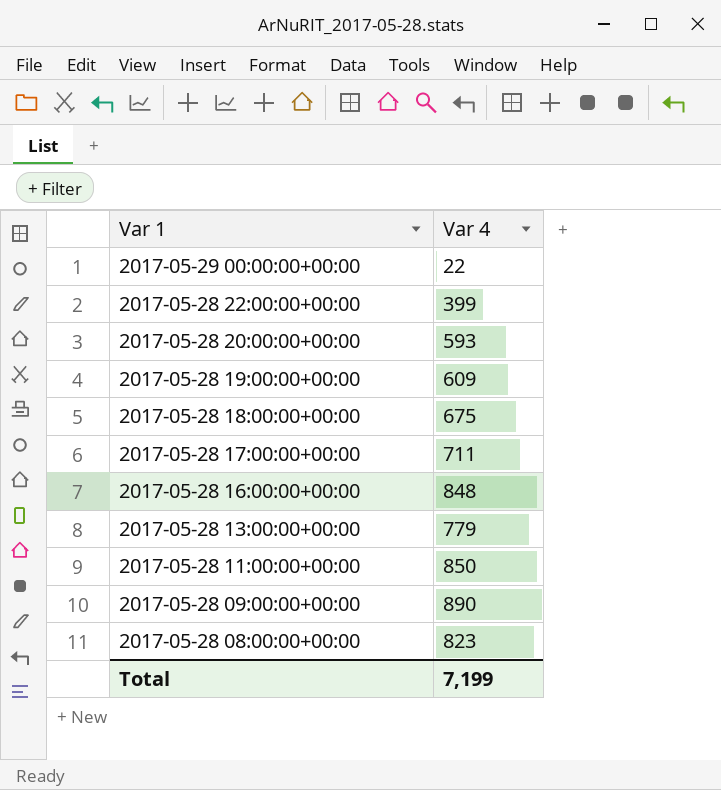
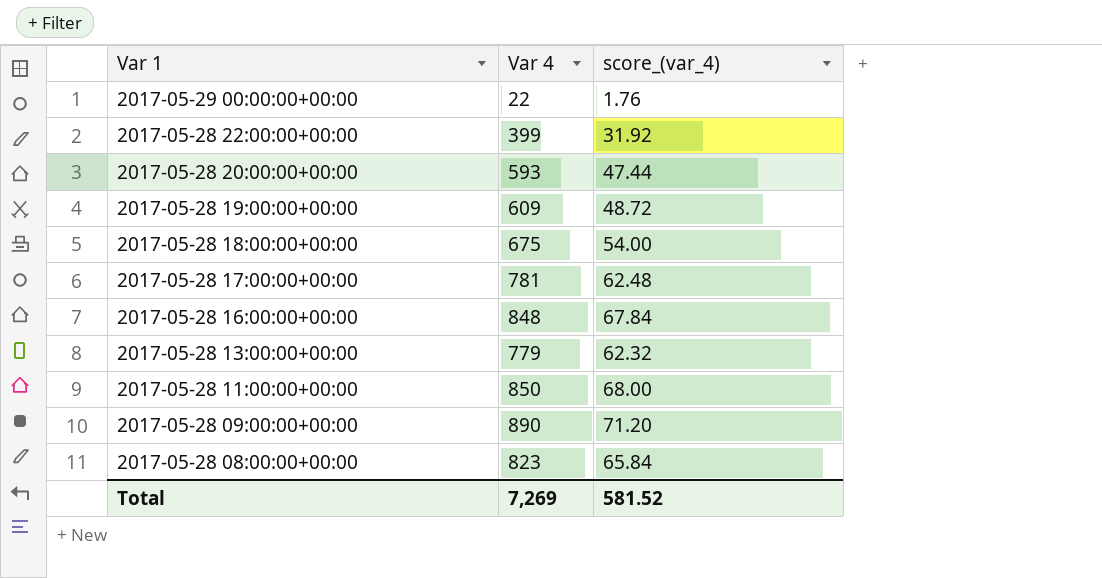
column score_(var_4) | formula: none -> [Var 4] * 0.08
2017-05-28 17:00:00+00:00 | Var 4: 711 -> 781
Total | Var 4: 7,199 -> 7,269

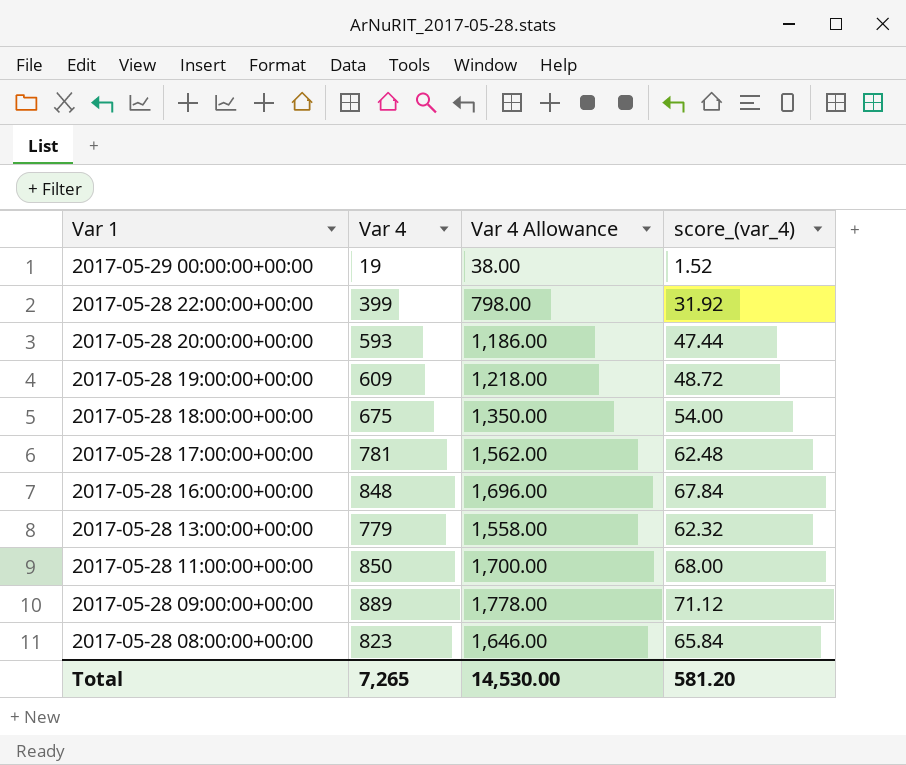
column Var 4 Allowance | formula: none -> [Var 4] * 2
2017-05-29 00:00:00+00:00 | Var 4: 22 -> 19
2017-05-29 00:00:00+00:00 | score_(var_4): 1.76 -> 1.52
2017-05-28 09:00:00+00:00 | Var 4: 890 -> 889
2017-05-28 09:00:00+00:00 | score_(var_4): 71.20 -> 71.12
Total | Var 4: 7,269 -> 7,265
Total | score_(var_4): 581.52 -> 581.20

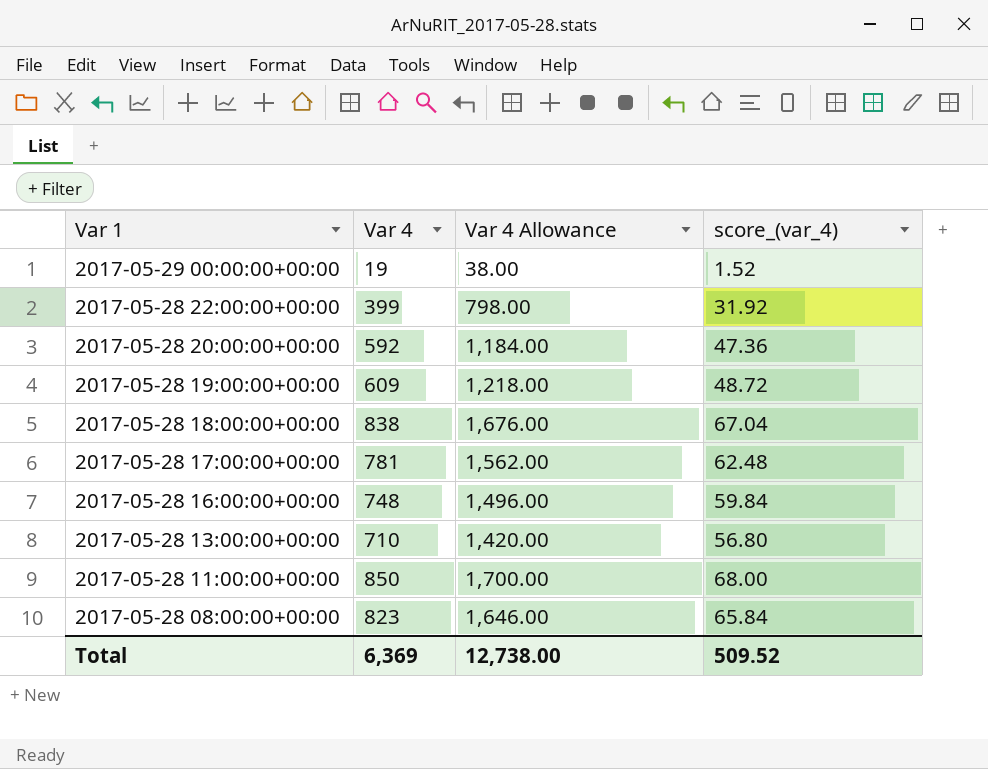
row 2017-05-28 09:00:00+00:00: 889 | 1,778.00 | 71.12 -> none
2017-05-28 20:00:00+00:00 | Var 4: 593 -> 592
2017-05-28 20:00:00+00:00 | Var 4 Allowance: 1,186.00 -> 1,184.00
2017-05-28 20:00:00+00:00 | score_(var_4): 47.44 -> 47.36
2017-05-28 18:00:00+00:00 | Var 4: 675 -> 838
2017-05-28 18:00:00+00:00 | Var 4 Allowance: 1,350.00 -> 1,676.00
2017-05-28 18:00:00+00:00 | score_(var_4): 54.00 -> 67.04
2017-05-28 16:00:00+00:00 | Var 4: 848 -> 748
2017-05-28 16:00:00+00:00 | Var 4 Allowance: 1,696.00 -> 1,496.00
2017-05-28 16:00:00+00:00 | score_(var_4): 67.84 -> 59.84
2017-05-28 13:00:00+00:00 | Var 4: 779 -> 710
2017-05-28 13:00:00+00:00 | Var 4 Allowance: 1,558.00 -> 1,420.00
2017-05-28 13:00:00+00:00 | score_(var_4): 62.32 -> 56.80
Total | Var 4: 7,265 -> 6,369
Total | Var 4 Allowance: 14,530.00 -> 12,738.00
Total | score_(var_4): 581.20 -> 509.52

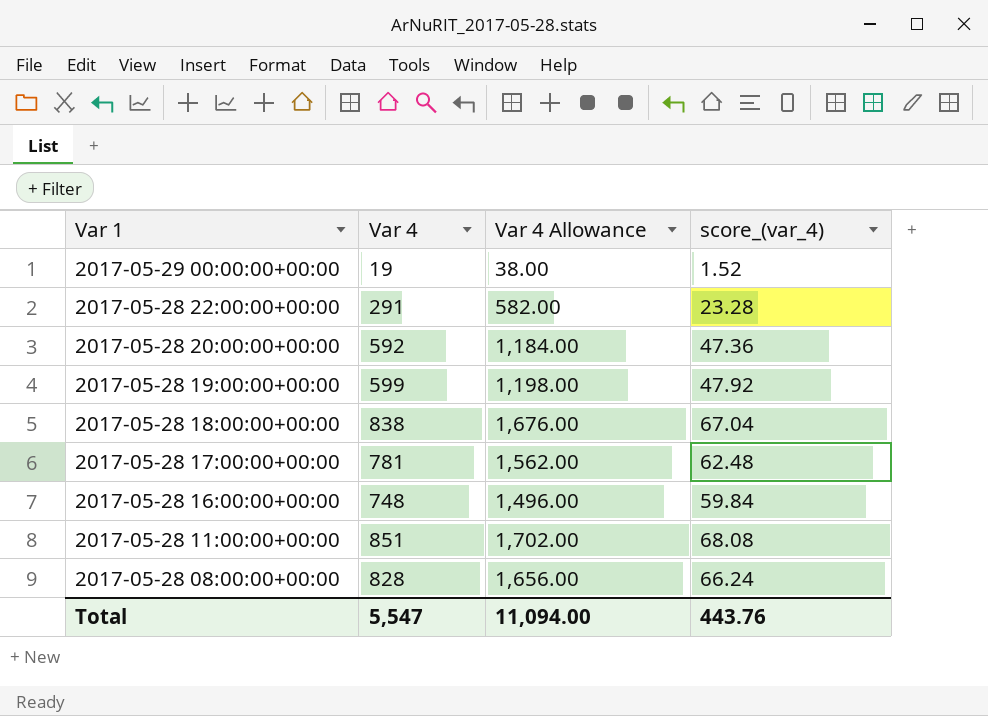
row 2017-05-28 13:00:00+00:00: 710 | 1,420.00 | 56.80 -> none
2017-05-28 22:00:00+00:00 | Var 4: 399 -> 291
2017-05-28 22:00:00+00:00 | Var 4 Allowance: 798.00 -> 582.00
2017-05-28 22:00:00+00:00 | score_(var_4): 31.92 -> 23.28
2017-05-28 19:00:00+00:00 | Var 4: 609 -> 599
2017-05-28 19:00:00+00:00 | Var 4 Allowance: 1,218.00 -> 1,198.00
2017-05-28 19:00:00+00:00 | score_(var_4): 48.72 -> 47.92
2017-05-28 11:00:00+00:00 | Var 4: 850 -> 851
2017-05-28 11:00:00+00:00 | Var 4 Allowance: 1,700.00 -> 1,702.00
2017-05-28 11:00:00+00:00 | score_(var_4): 68.00 -> 68.08
2017-05-28 08:00:00+00:00 | Var 4: 823 -> 828
2017-05-28 08:00:00+00:00 | Var 4 Allowance: 1,646.00 -> 1,656.00
2017-05-28 08:00:00+00:00 | score_(var_4): 65.84 -> 66.24
Total | Var 4: 6,369 -> 5,547
Total | Var 4 Allowance: 12,738.00 -> 11,094.00
Total | score_(var_4): 509.52 -> 443.76

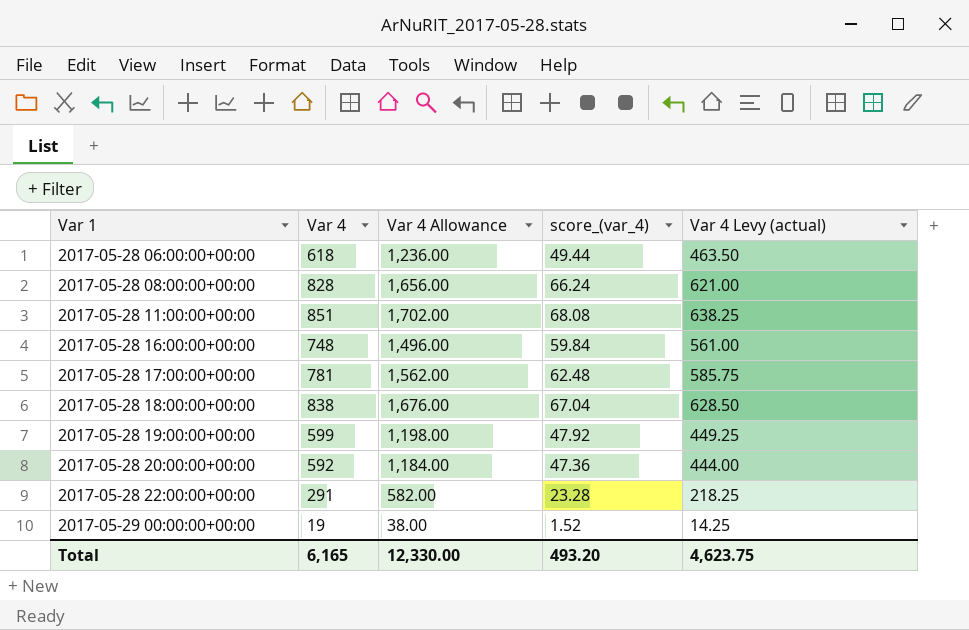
row order: Var 1 descending -> Var 1 ascending
column Var 4 Levy (actual) | formula: none -> [Var 4] * 0.75
row 2017-05-28 06:00:00+00:00: none -> 618 | 1,236.00 | 49.44 | 463.50
Total | Var 4: 5,547 -> 6,165
Total | Var 4 Allowance: 11,094.00 -> 12,330.00
Total | score_(var_4): 443.76 -> 493.20

